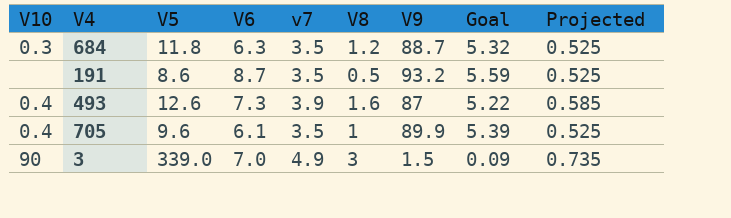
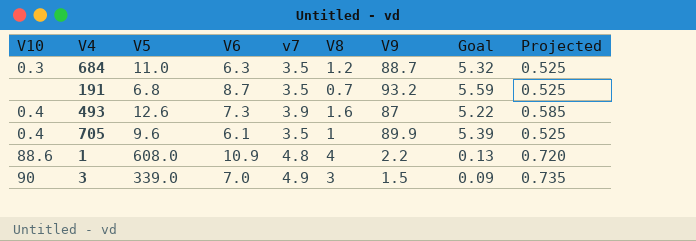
684 | V5: 11.8 -> 11.0
191 | V5: 8.6 -> 6.8
191 | V8: 0.5 -> 0.7
row 1: none -> 88.6 | 608.0 | 10.9 | 4.8 | 4 | 2.2 | 0.13 | 0.720

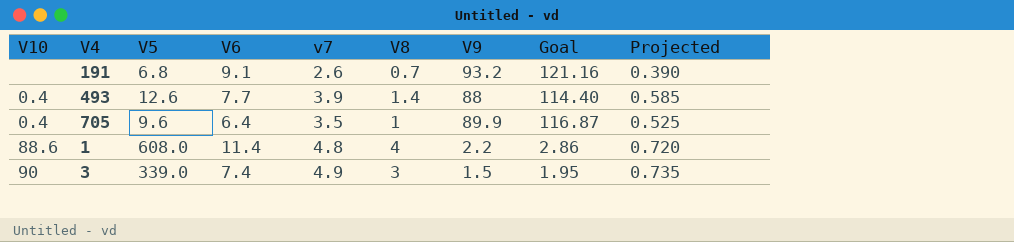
column Goal | formula: [V9] * 0.06 -> [V9] * 1.3
row 684: 0.3 | 11.0 | 6.3 | 3.5 | 1.2 | 88.7 | 5.32 | 0.525 -> none
191 | V6: 8.7 -> 9.1
191 | v7: 3.5 -> 2.6
191 | Projected: 0.525 -> 0.390
493 | V6: 7.3 -> 7.7
493 | V8: 1.6 -> 1.4
493 | V9: 87 -> 88
705 | V6: 6.1 -> 6.4
1 | V6: 10.9 -> 11.4
3 | V6: 7.0 -> 7.4

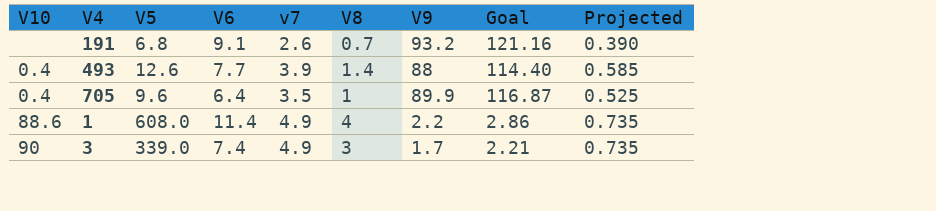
1 | v7: 4.8 -> 4.9
1 | Projected: 0.720 -> 0.735
3 | V9: 1.5 -> 1.7
3 | Goal: 1.95 -> 2.21

